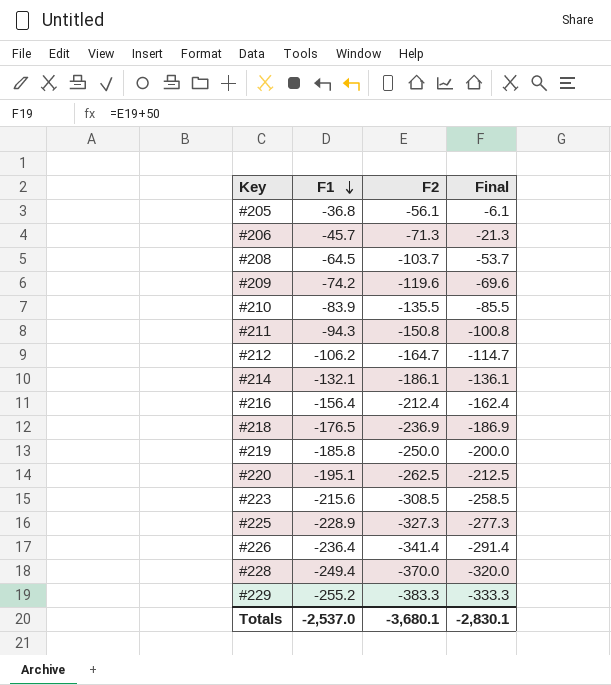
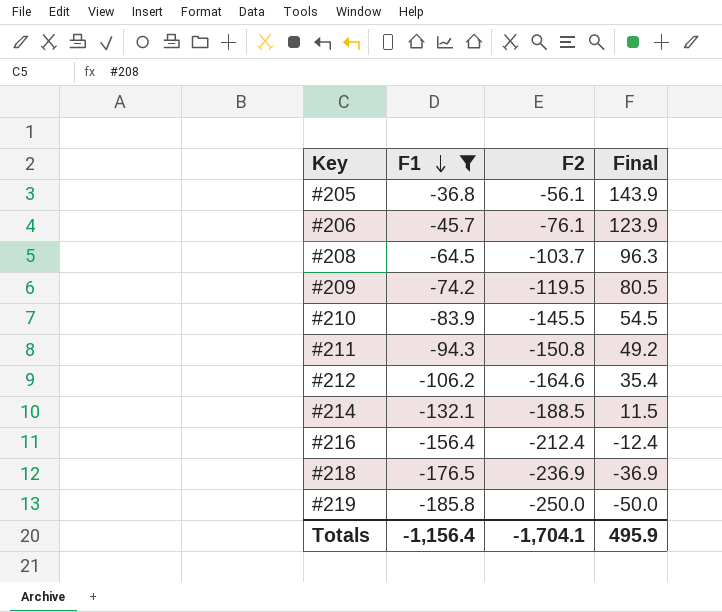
filter: none -> F1 >= -185.8
column Final | formula: [F2] + 50 -> [F2] + 200
#206 | F2: -71.3 -> -76.1
#209 | F2: -119.6 -> -119.5
#210 | F2: -135.5 -> -145.5
#212 | F2: -164.7 -> -164.6
#214 | F2: -186.1 -> -188.5
Totals | F1: -2,537.0 -> -1,156.4
Totals | F2: -3,680.1 -> -1,704.1
Totals | Final: -2,830.1 -> 495.9

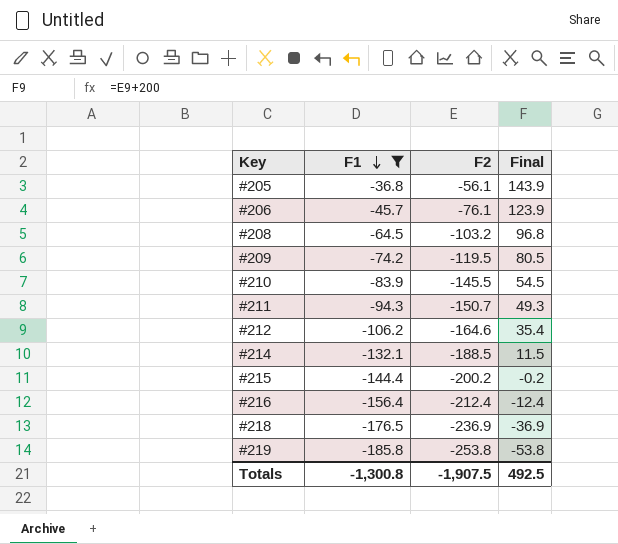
#208 | F2: -103.7 -> -103.2
#208 | Final: 96.3 -> 96.8
#211 | F2: -150.8 -> -150.7
#211 | Final: 49.2 -> 49.3
row #215: none -> -144.4 | -200.2 | -0.2
#219 | F2: -250.0 -> -253.8
#219 | Final: -50.0 -> -53.8
Totals | F1: -1,156.4 -> -1,300.8
Totals | F2: -1,704.1 -> -1,907.5
Totals | Final: 495.9 -> 492.5

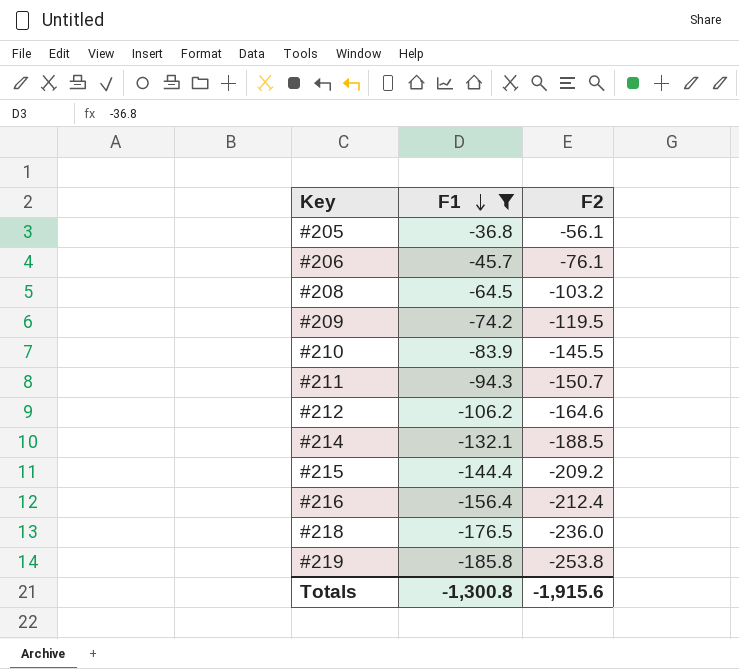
column Final | formula: [F2] + 200 -> none
#215 | F2: -200.2 -> -209.2
#218 | F2: -236.9 -> -236.0
Totals | F2: -1,907.5 -> -1,915.6

